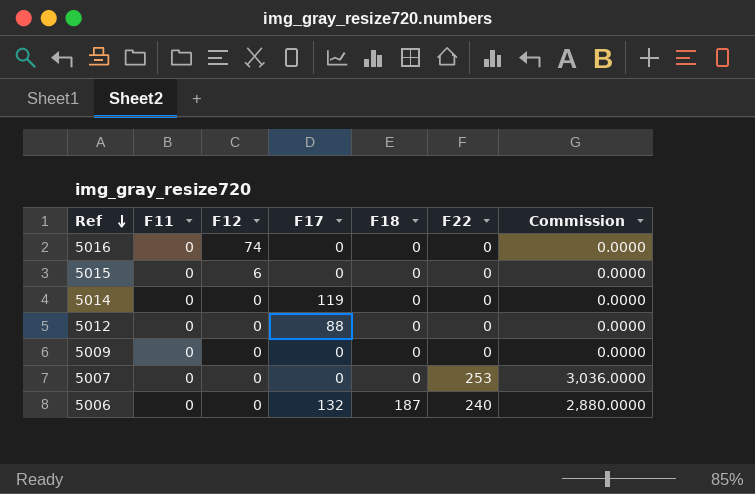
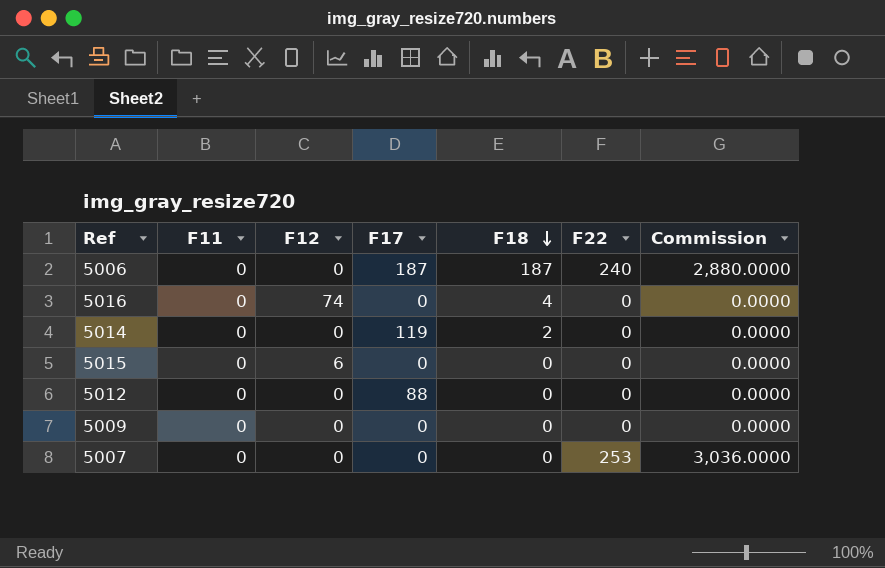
row order: Ref descending -> F18 descending
5006 | F17: 132 -> 187
5016 | F18: 0 -> 4
5014 | F18: 0 -> 2

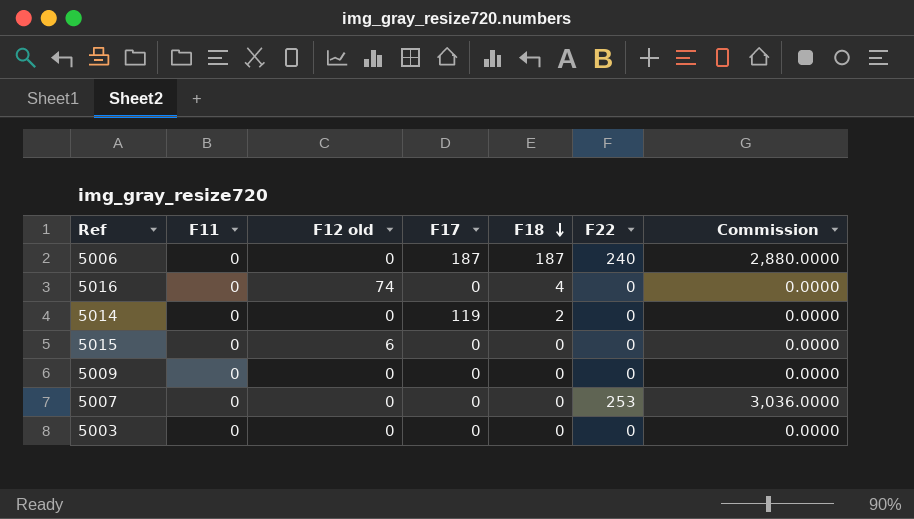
column name: F12 -> F12 old
row 5012: 0 | 0 | 88 | 0 | 0 | 0.0000 -> none
row 5003: none -> 0 | 0 | 0 | 0 | 0 | 0.0000

